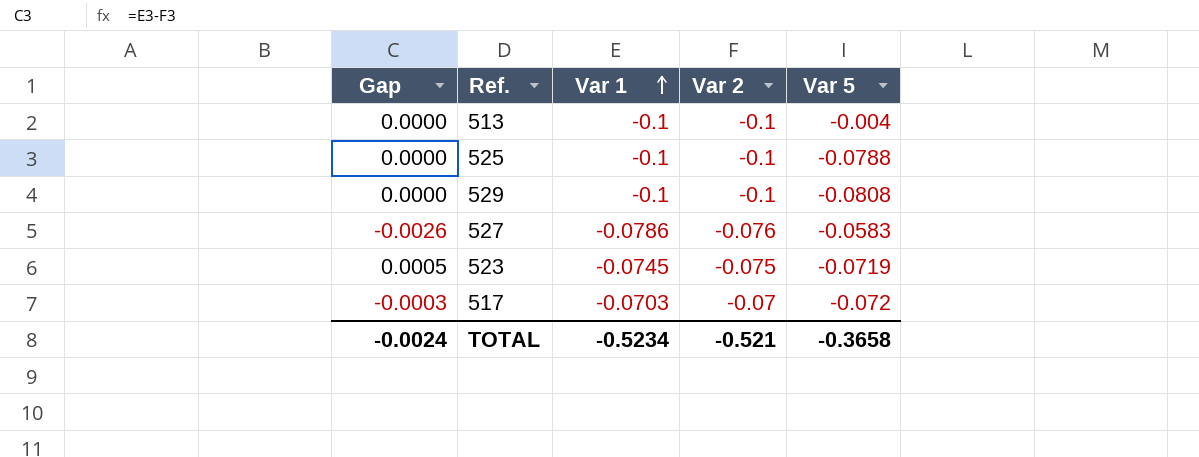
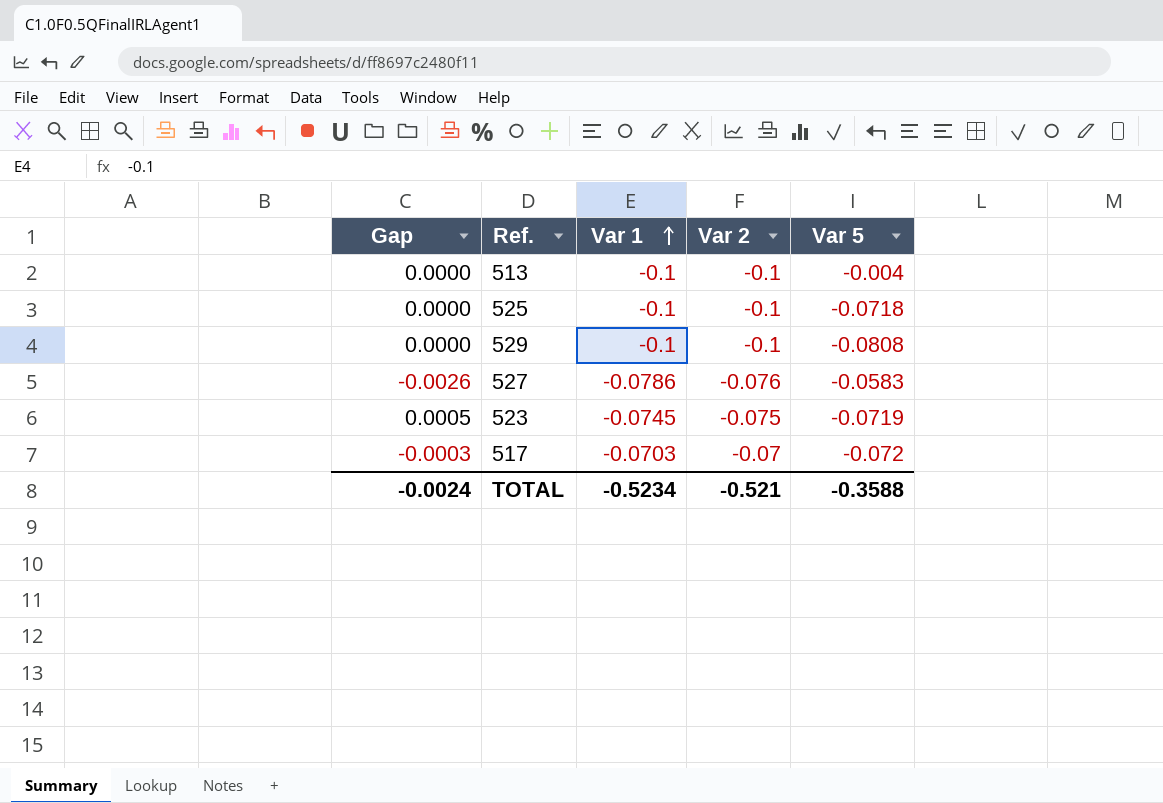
525 | Var 5: -0.0788 -> -0.0718
TOTAL | Var 5: -0.3658 -> -0.3588

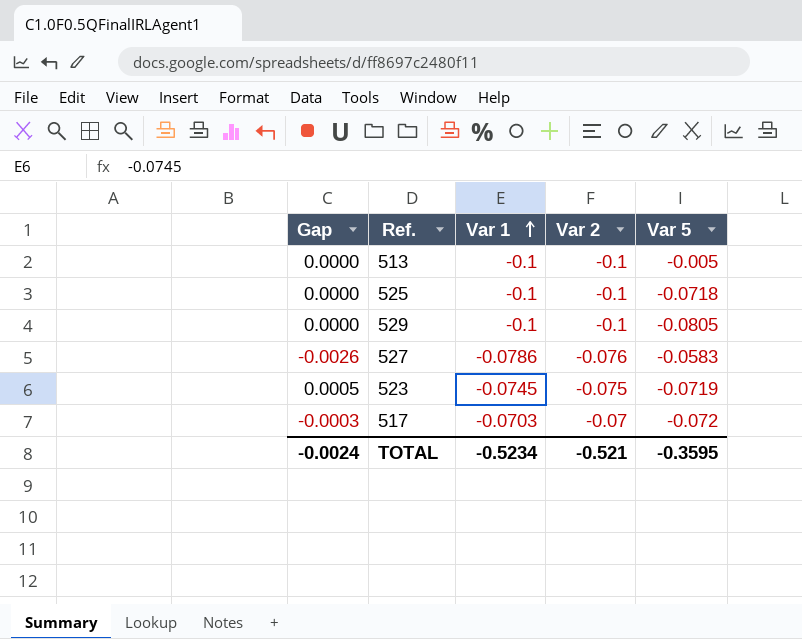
513 | Var 5: -0.004 -> -0.005
529 | Var 5: -0.0808 -> -0.0805
TOTAL | Var 5: -0.3588 -> -0.3595

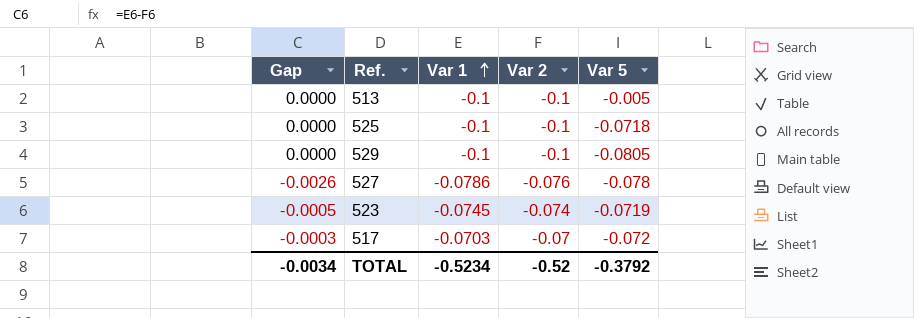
527 | Var 5: -0.0583 -> -0.078
523 | Gap: 0.0005 -> -0.0005
523 | Var 2: -0.075 -> -0.074
TOTAL | Gap: -0.0024 -> -0.0034
TOTAL | Var 2: -0.521 -> -0.52
TOTAL | Var 5: -0.3595 -> -0.3792

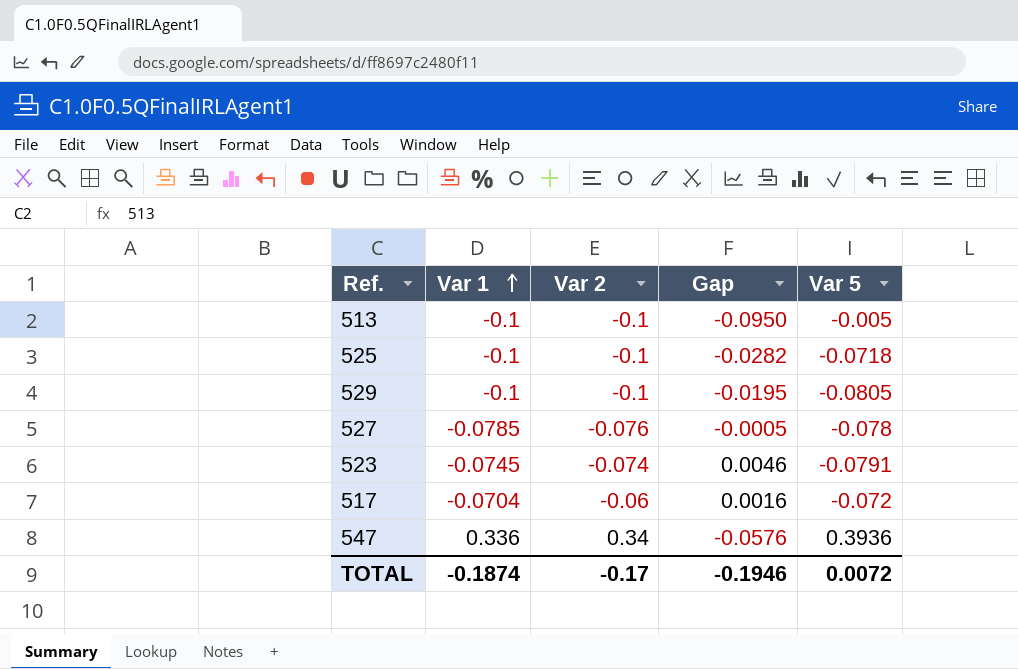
column Gap | formula: [Var 1] - [Var 2] -> [Var 1] - [Var 5]
column Gap | position: 1 -> 4
527 | Var 1: -0.0786 -> -0.0785
523 | Var 5: -0.0719 -> -0.0791
517 | Var 1: -0.0703 -> -0.0704
517 | Var 2: -0.07 -> -0.06
row 547: none -> 0.336 | 0.34 | -0.0576 | 0.3936
TOTAL | Var 1: -0.5234 -> -0.1874
TOTAL | Var 2: -0.52 -> -0.17
TOTAL | Gap: -0.0034 -> -0.1946
TOTAL | Var 5: -0.3792 -> 0.0072

